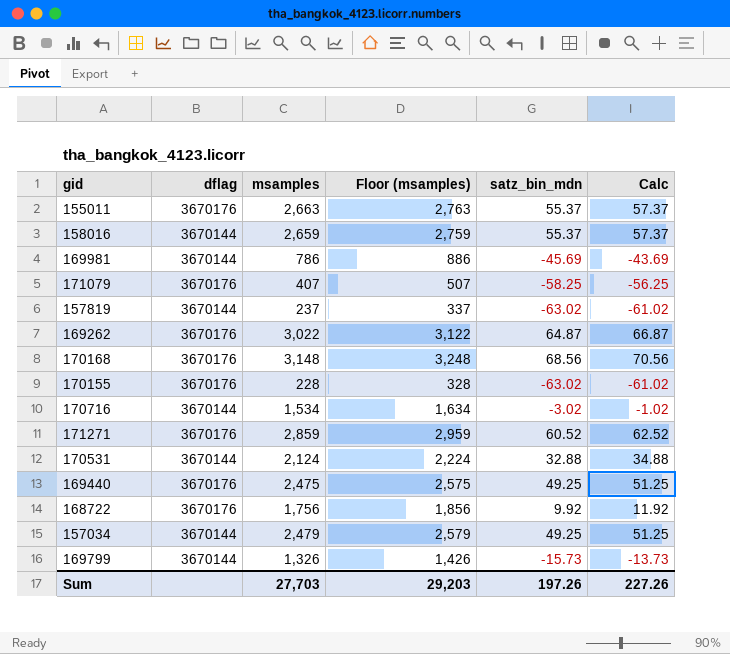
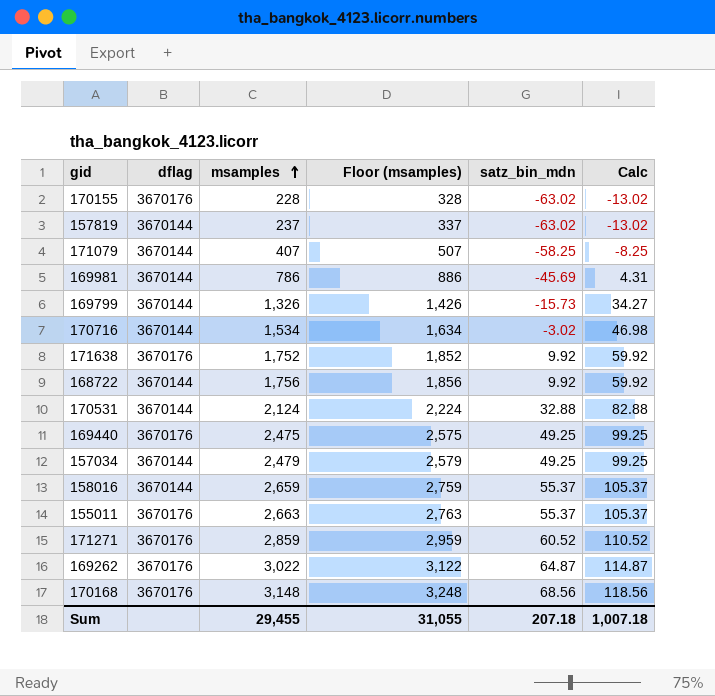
row order: none -> msamples ascending
column Calc | formula: [satz_bin_mdn] + 2 -> [satz_bin_mdn] + 50
171079 | dflag: 3670176 -> 3670144
row 171638: none -> 3670176 | 1,752 | 1,852 | 9.92 | 59.92
168722 | dflag: 3670176 -> 3670144
Sum | msamples: 27,703 -> 29,455
Sum | Floor (msamples): 29,203 -> 31,055
Sum | satz_bin_mdn: 197.26 -> 207.18
Sum | Calc: 227.26 -> 1,007.18

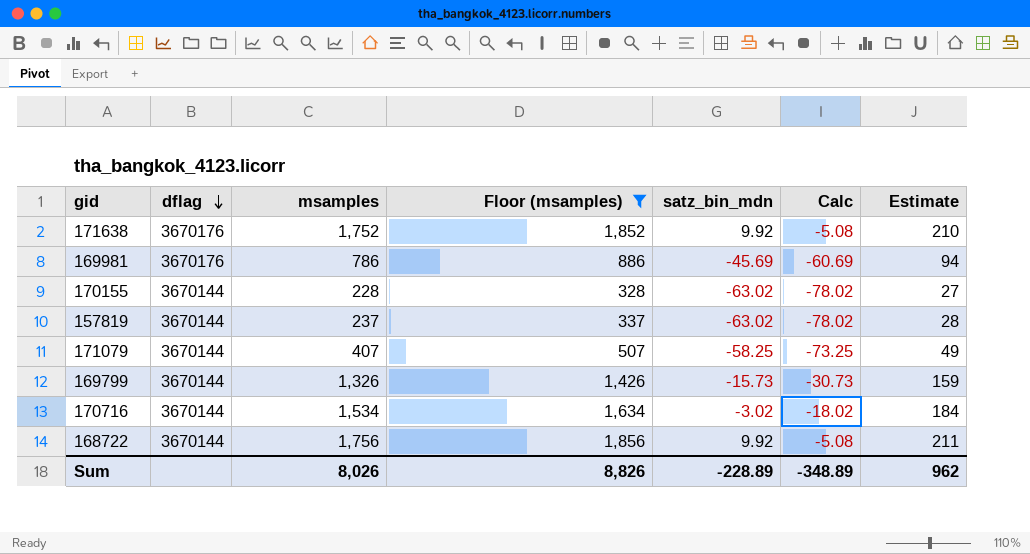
filter: none -> Floor (msamples) <= 1,856
row order: msamples ascending -> dflag descending
column Calc | formula: [satz_bin_mdn] + 50 -> [satz_bin_mdn] - 15
column Estimate | formula: none -> [msamples] * 0.12
169981 | dflag: 3670144 -> 3670176
170155 | dflag: 3670176 -> 3670144
Sum | msamples: 29,455 -> 8,026
Sum | Floor (msamples): 31,055 -> 8,826
Sum | satz_bin_mdn: 207.18 -> -228.89
Sum | Calc: 1,007.18 -> -348.89

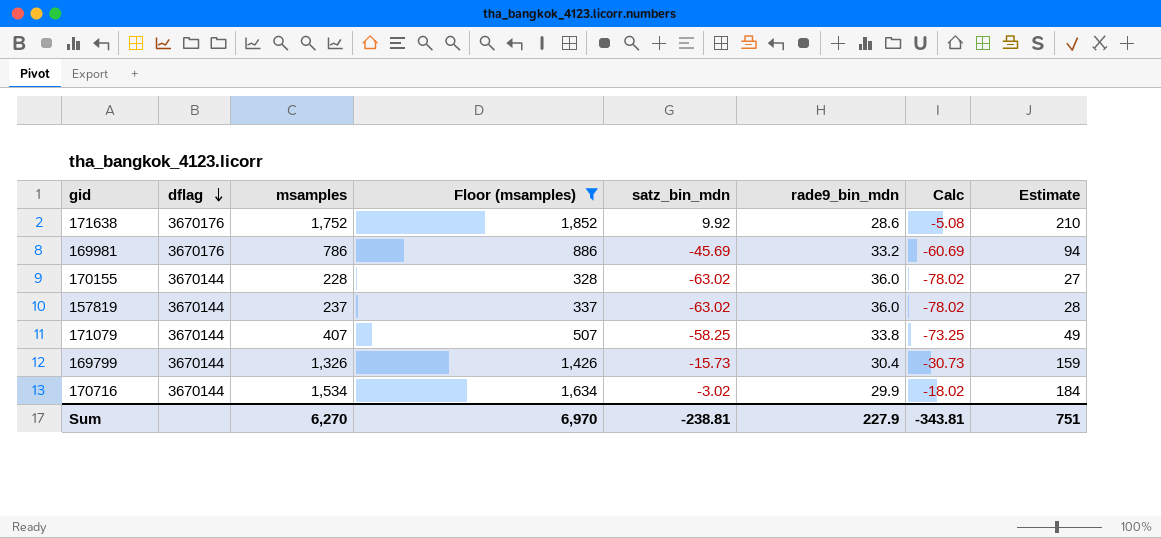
column rade9_bin_mdn | position: none -> 6
row 168722: 3670144 | 1,756 | 1,856 | 9.92 | -5.08 | 211 -> none
Sum | msamples: 8,026 -> 6,270
Sum | Floor (msamples): 8,826 -> 6,970
Sum | satz_bin_mdn: -228.89 -> -238.81
Sum | Calc: -348.89 -> -343.81
Sum | Estimate: 962 -> 751

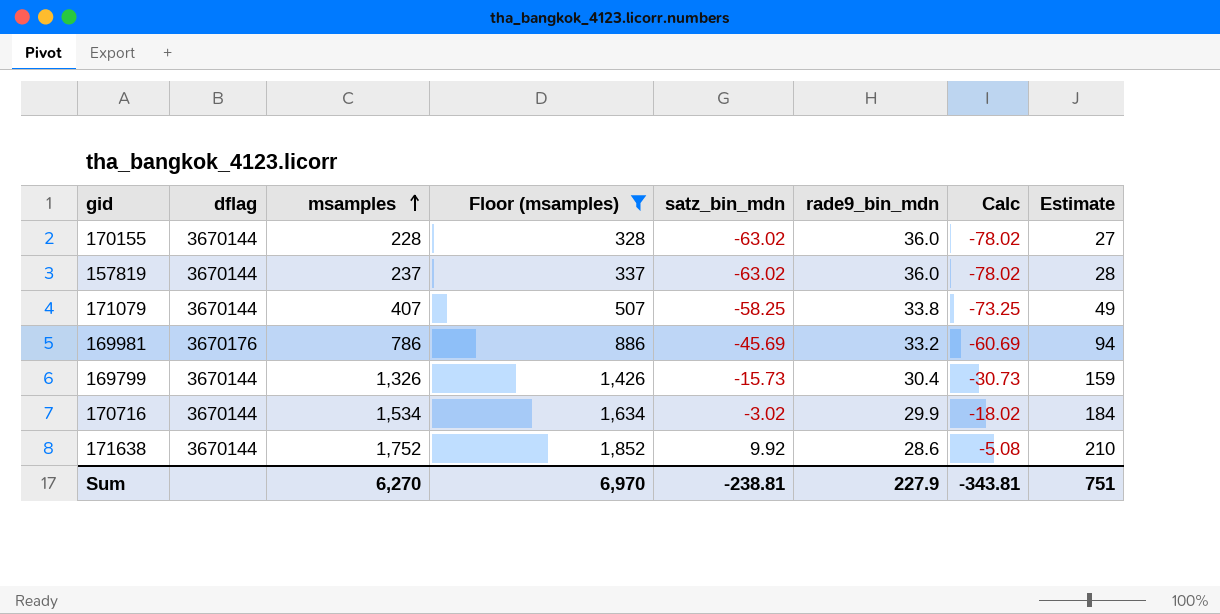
row order: dflag descending -> msamples ascending
171638 | dflag: 3670176 -> 3670144

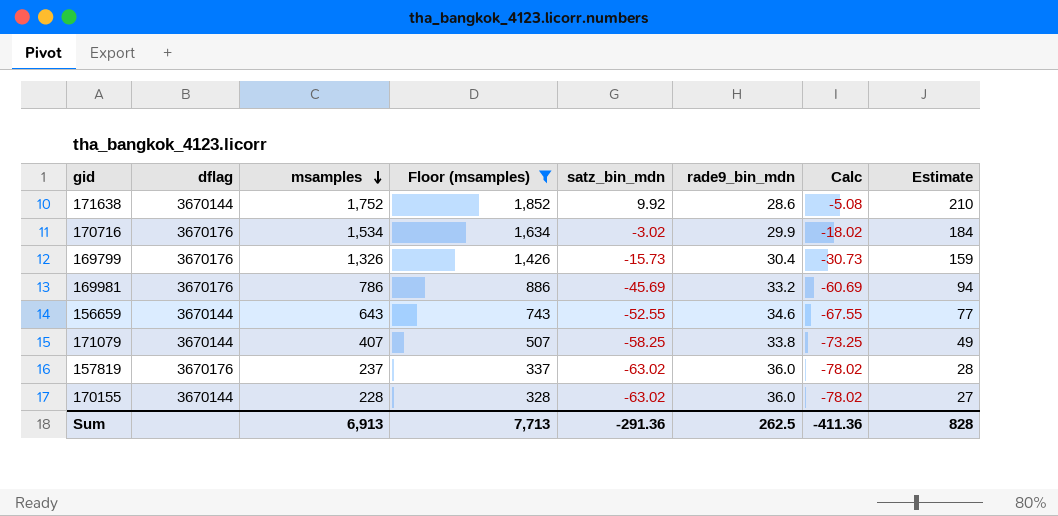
row order: msamples ascending -> msamples descending
170716 | dflag: 3670144 -> 3670176
169799 | dflag: 3670144 -> 3670176
row 156659: none -> 3670144 | 643 | 743 | -52.55 | 34.6 | -67.55 | 77
157819 | dflag: 3670144 -> 3670176
Sum | msamples: 6,270 -> 6,913
Sum | Floor (msamples): 6,970 -> 7,713
Sum | satz_bin_mdn: -238.81 -> -291.36
Sum | rade9_bin_mdn: 227.9 -> 262.5
Sum | Calc: -343.81 -> -411.36
Sum | Estimate: 751 -> 828

